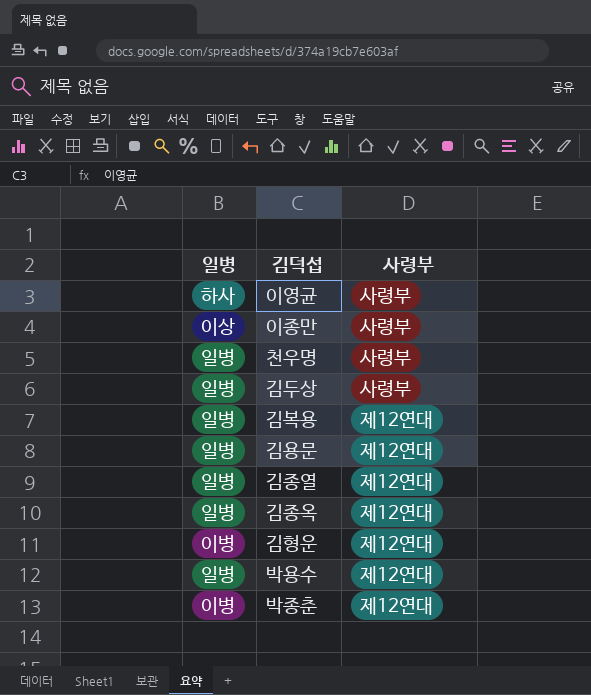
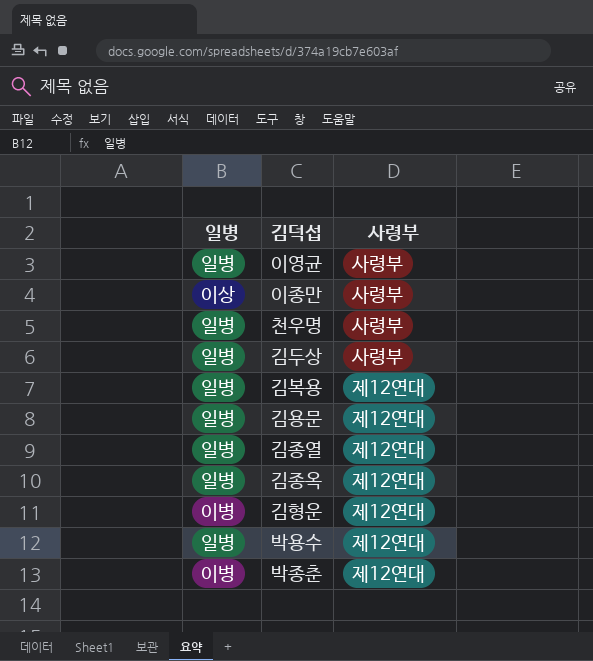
이영균 | 일병: 하사 -> 일병

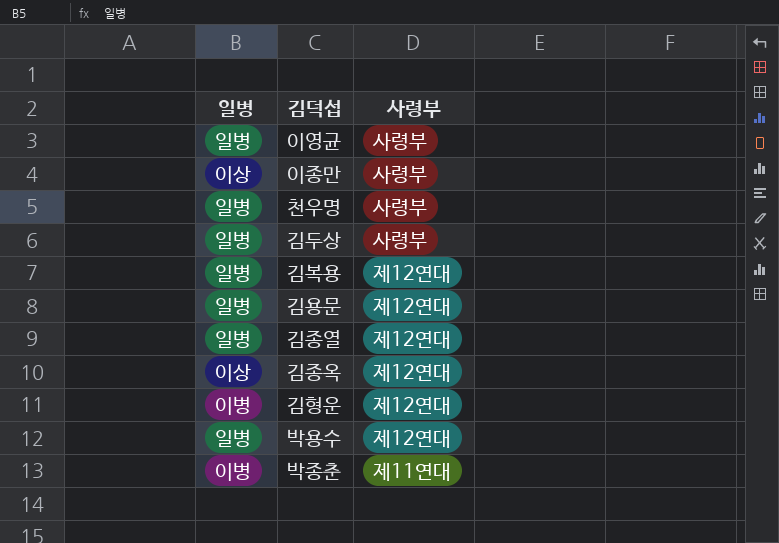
김종옥 | 일병: 일병 -> 이상
박종춘 | 사령부: 제12연대 -> 제11연대

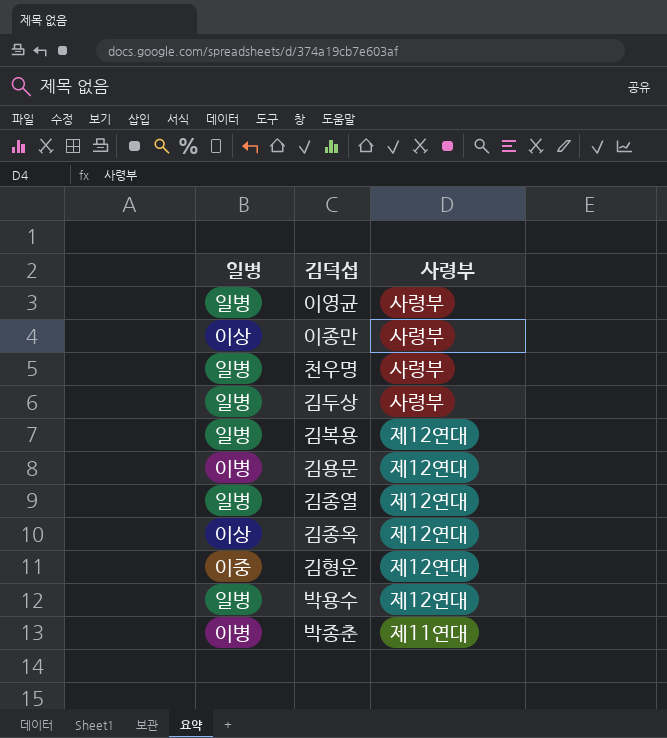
김용문 | 일병: 일병 -> 이병
김형운 | 일병: 이병 -> 이중

